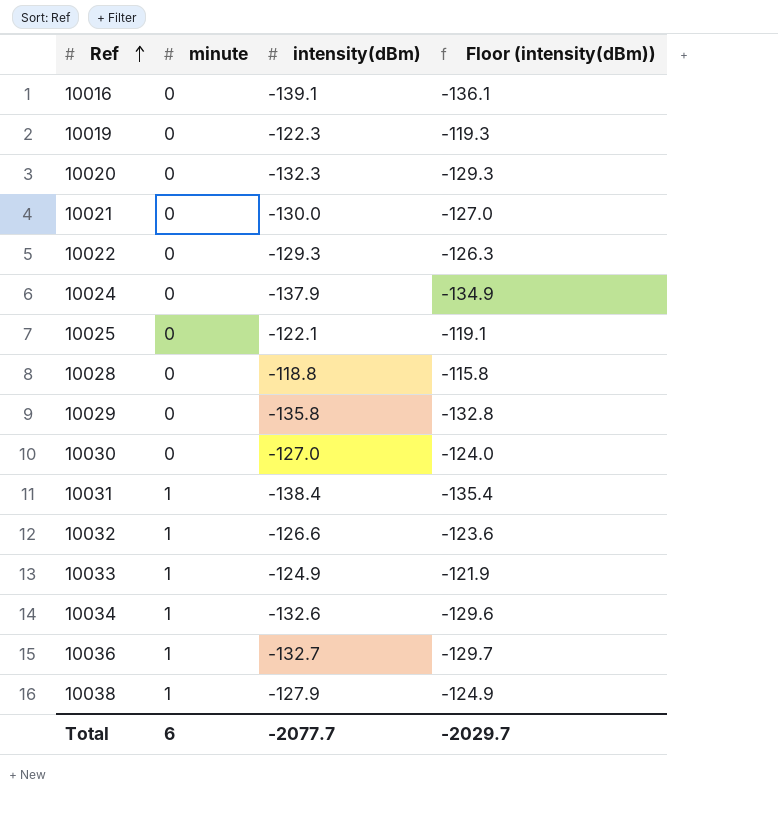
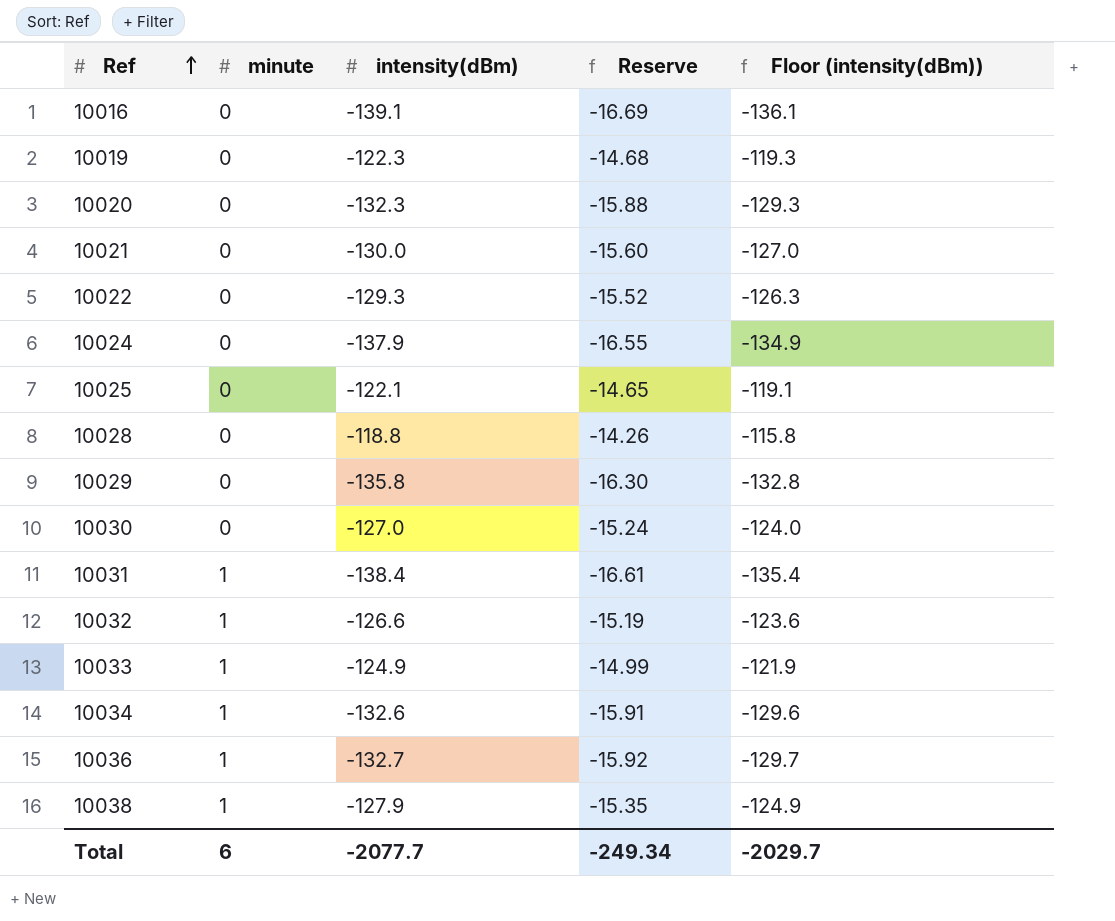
column Reserve | formula: none -> [intensity(dBm)] * 0.12

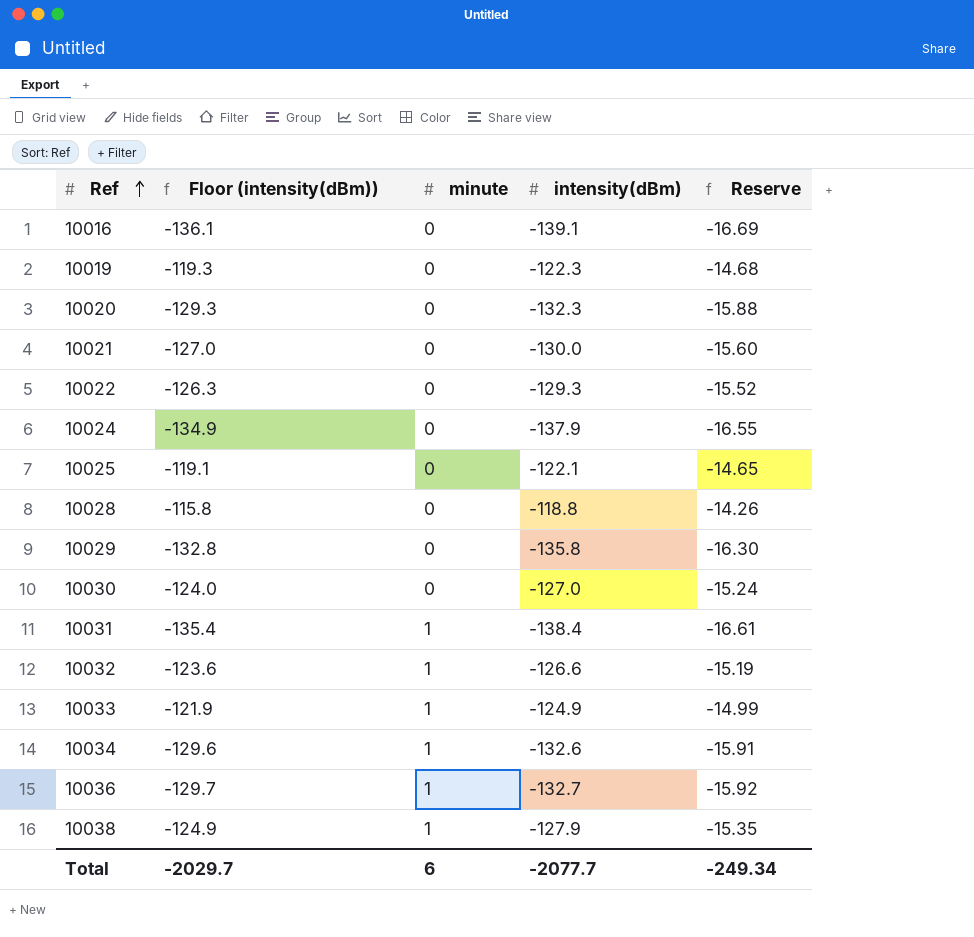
column Floor (intensity(dBm)) | position: 5 -> 2

